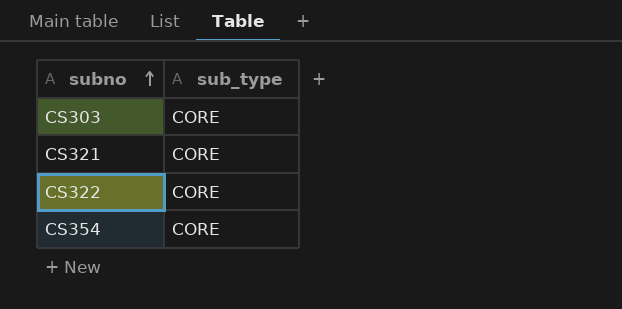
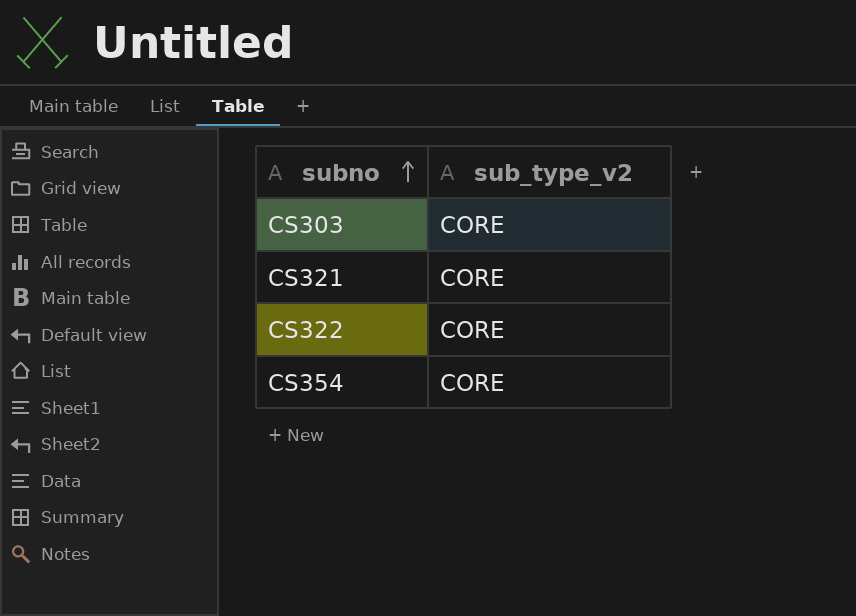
column name: sub_type -> sub_type_v2

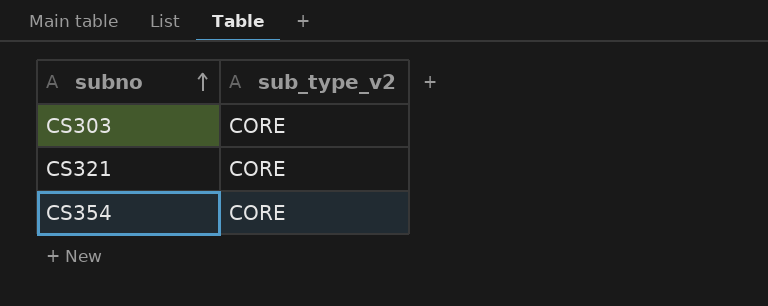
row CS322: CORE -> none

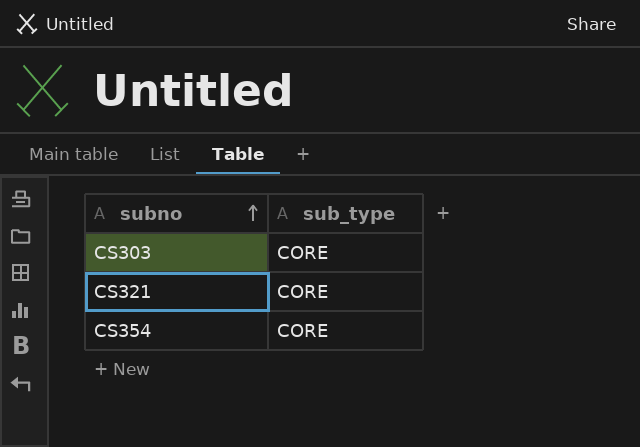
column name: sub_type_v2 -> sub_type

